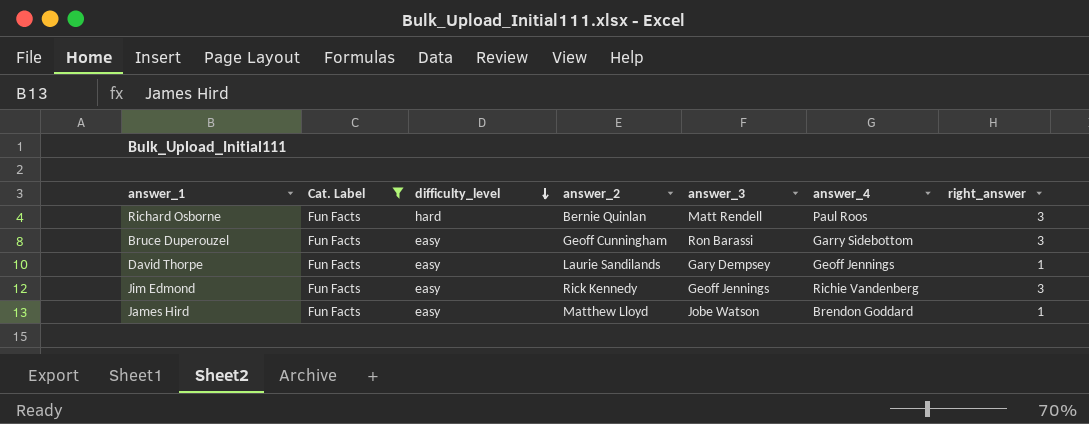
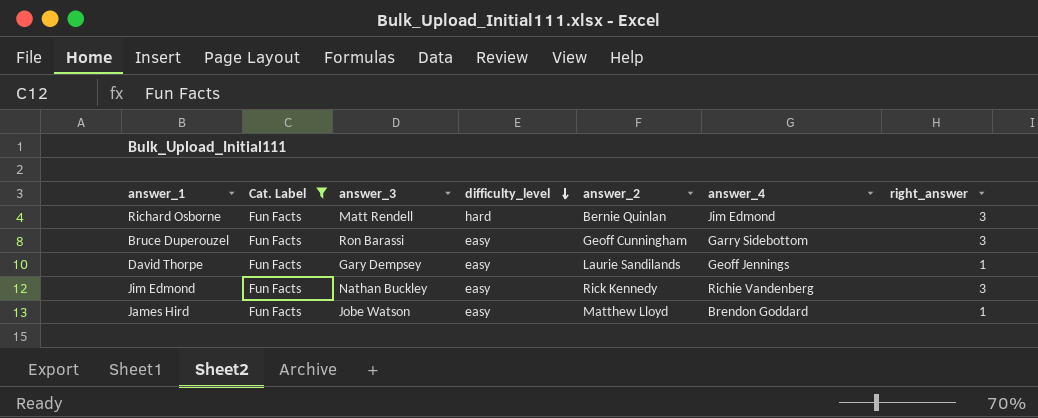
column answer_3 | position: 5 -> 3
Richard Osborne | answer_4: Paul Roos -> Jim Edmond
Jim Edmond | answer_3: Geoff Jennings -> Nathan Buckley

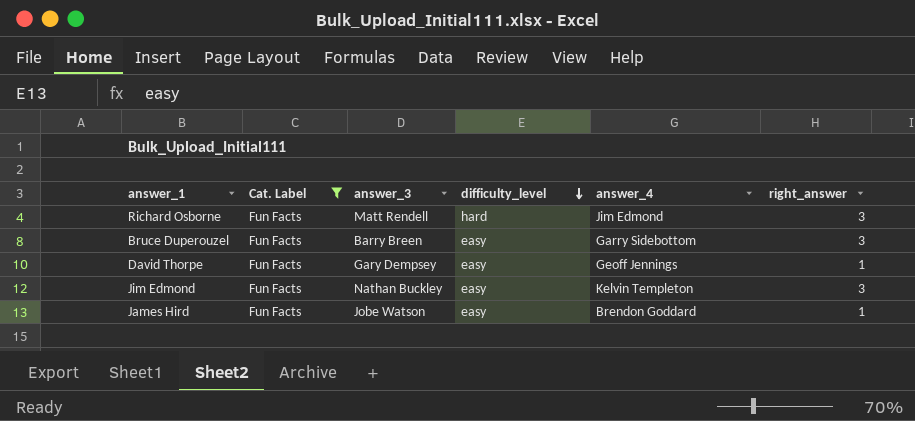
column answer_2 | position: 5 -> none
Bruce Duperouzel | answer_3: Ron Barassi -> Barry Breen
Jim Edmond | answer_4: Richie Vandenberg -> Kelvin Templeton

